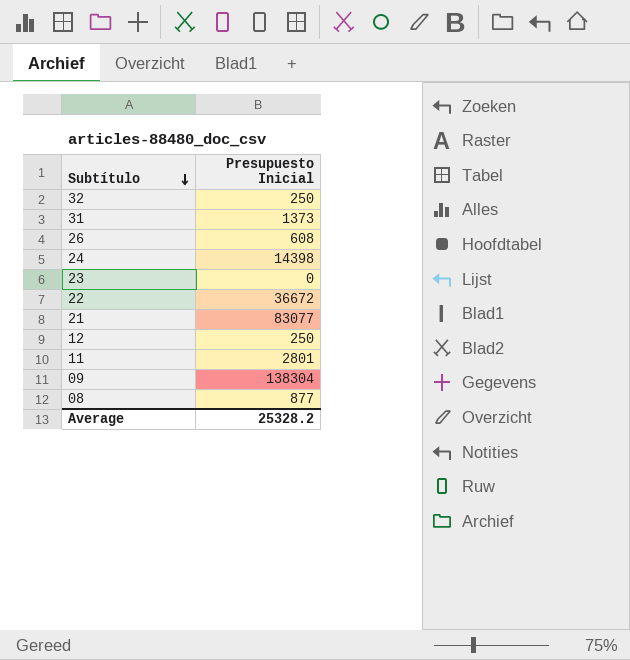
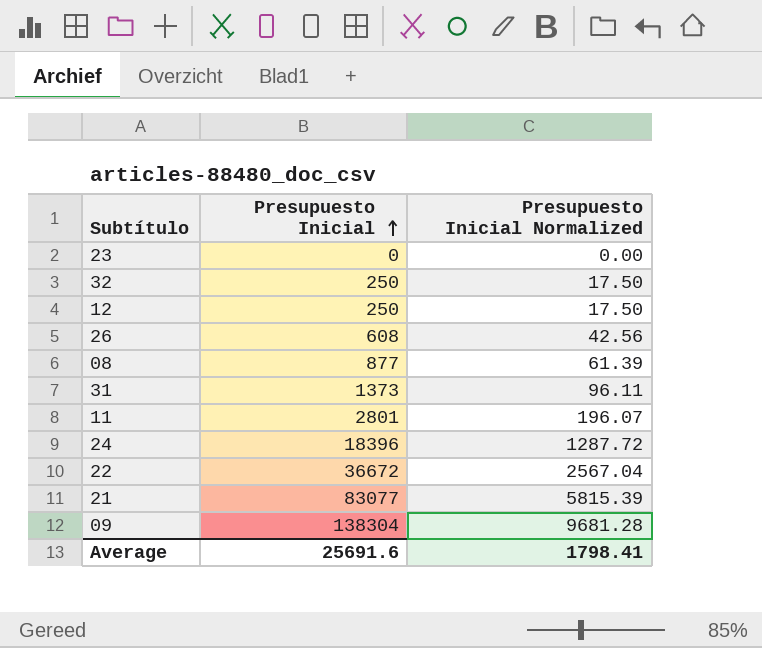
row order: Subtítulo descending -> Presupuesto Inicial ascending
column Presupuesto Inicial Normalized | formula: none -> [Presupuesto Inicial] * 0.07
24 | Presupuesto Inicial: 14398 -> 18396
Average | Presupuesto Inicial: 25328.2 -> 25691.6

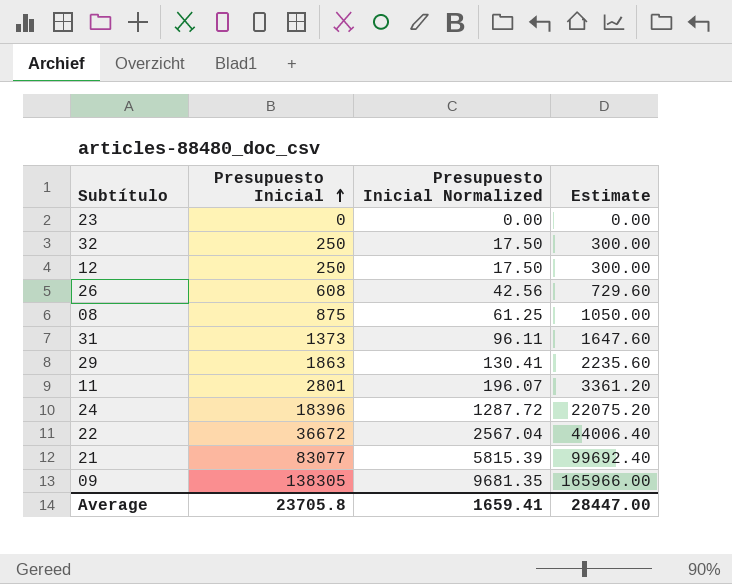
column Estimate | formula: none -> [Presupuesto Inicial] * 1.2
08 | Presupuesto Inicial: 877 -> 875
08 | Presupuesto Inicial Normalized: 61.39 -> 61.25
row 29: none -> 1863 | 130.41 | 2235.60
09 | Presupuesto Inicial: 138304 -> 138305
09 | Presupuesto Inicial Normalized: 9681.28 -> 9681.35
Average | Presupuesto Inicial: 25691.6 -> 23705.8
Average | Presupuesto Inicial Normalized: 1798.41 -> 1659.41

